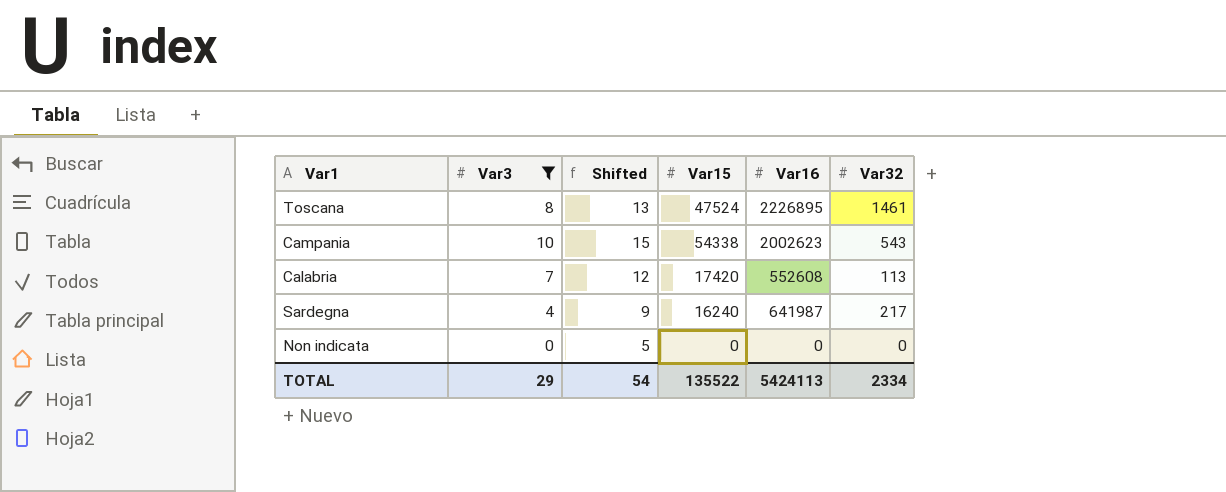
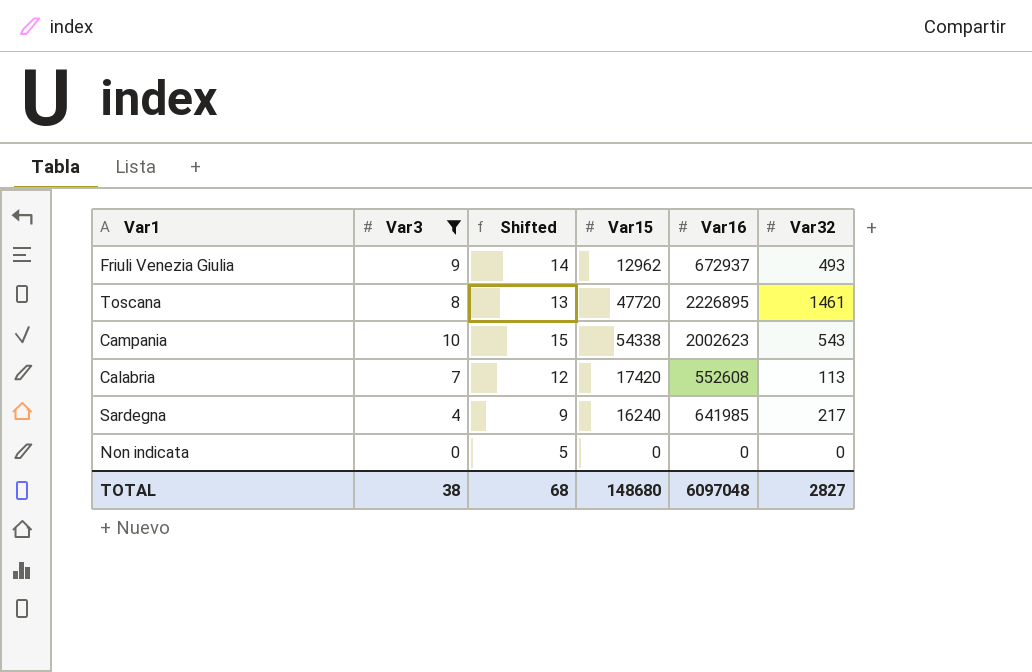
row Friuli Venezia Giulia: none -> 9 | 14 | 12962 | 672937 | 493
Toscana | Var15: 47524 -> 47720
Sardegna | Var16: 641987 -> 641985
TOTAL | Var3: 29 -> 38
TOTAL | Shifted: 54 -> 68
TOTAL | Var15: 135522 -> 148680
TOTAL | Var16: 5424113 -> 6097048
TOTAL | Var32: 2334 -> 2827

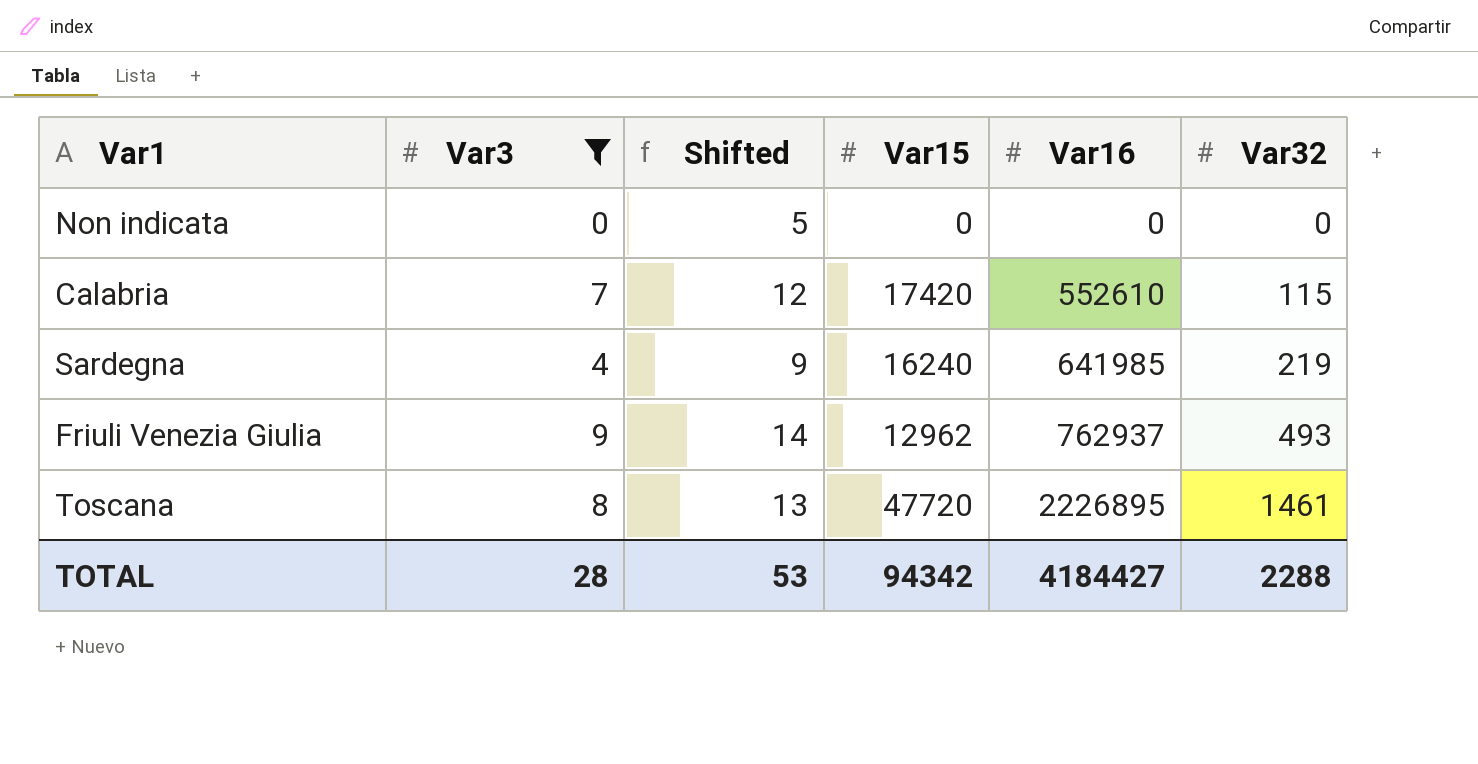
row order: none -> Var16 ascending
row Campania: 10 | 15 | 54338 | 2002623 | 543 -> none
Calabria | Var16: 552608 -> 552610
Calabria | Var32: 113 -> 115
Sardegna | Var32: 217 -> 219
Friuli Venezia Giulia | Var16: 672937 -> 762937
TOTAL | Var3: 38 -> 28
TOTAL | Shifted: 68 -> 53
TOTAL | Var15: 148680 -> 94342
TOTAL | Var16: 6097048 -> 4184427
TOTAL | Var32: 2827 -> 2288

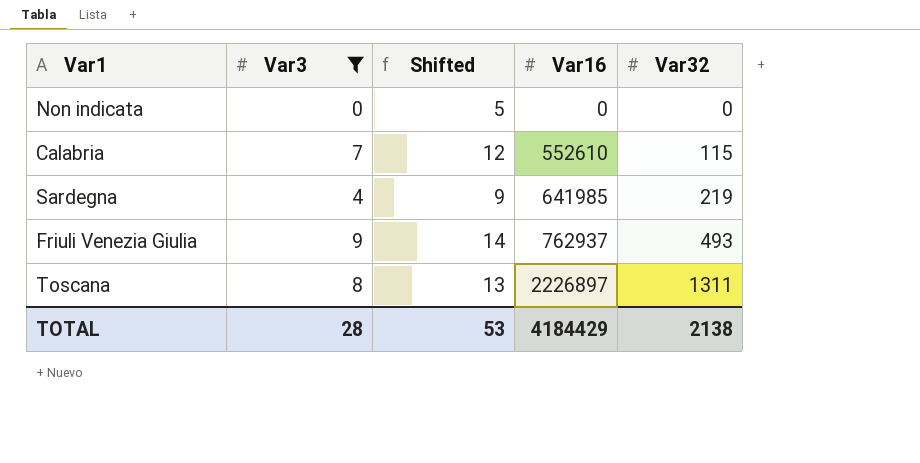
column Var15 | position: 4 -> none
Toscana | Var16: 2226895 -> 2226897
Toscana | Var32: 1461 -> 1311
TOTAL | Var16: 4184427 -> 4184429
TOTAL | Var32: 2288 -> 2138

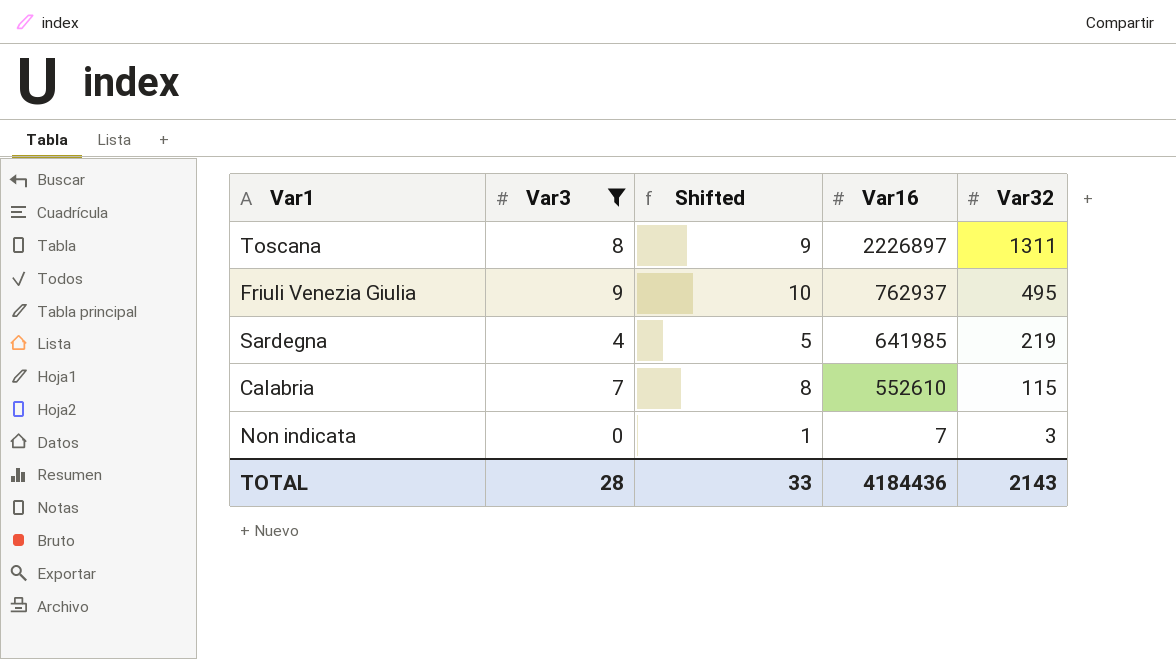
row order: Var16 ascending -> Var16 descending
column Shifted | formula: [Var3] + 5 -> [Var3] + 1
Friuli Venezia Giulia | Var32: 493 -> 495
Non indicata | Var16: 0 -> 7
Non indicata | Var32: 0 -> 3
TOTAL | Shifted: 53 -> 33
TOTAL | Var16: 4184429 -> 4184436
TOTAL | Var32: 2138 -> 2143

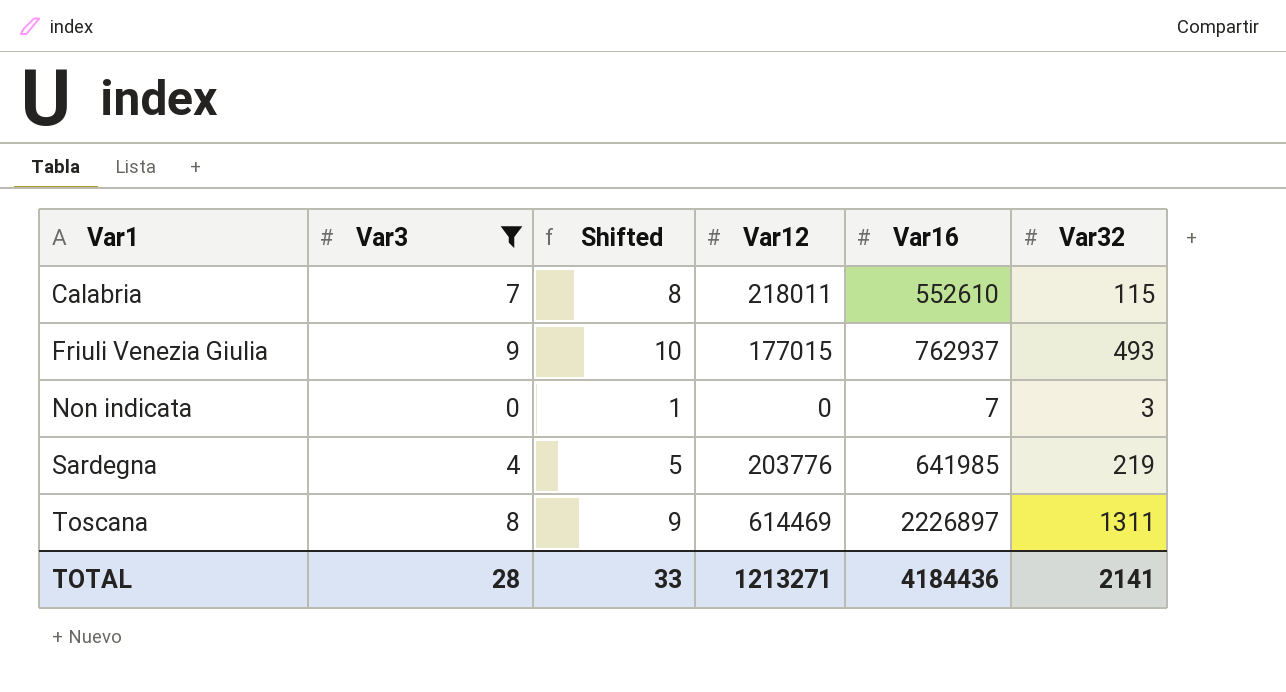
row order: Var16 descending -> Var1 ascending
column Var12 | position: none -> 4
Friuli Venezia Giulia | Var32: 495 -> 493
TOTAL | Var32: 2143 -> 2141

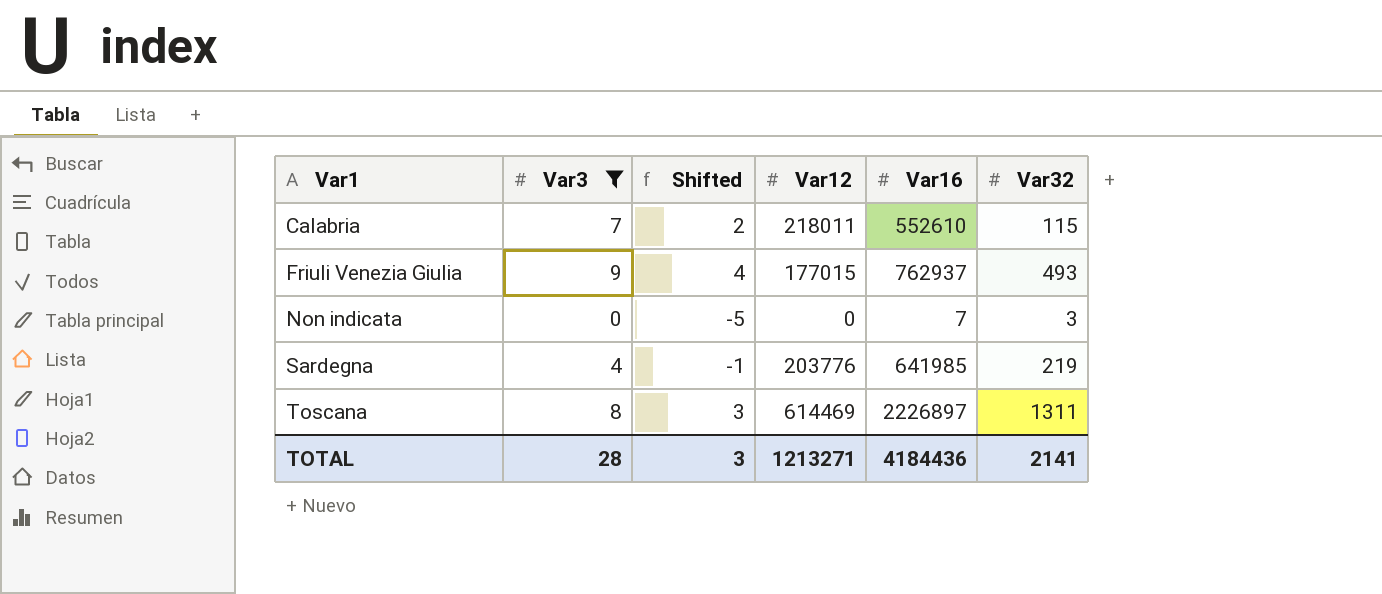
column Shifted | formula: [Var3] + 1 -> [Var3] - 5
TOTAL | Shifted: 33 -> 3

